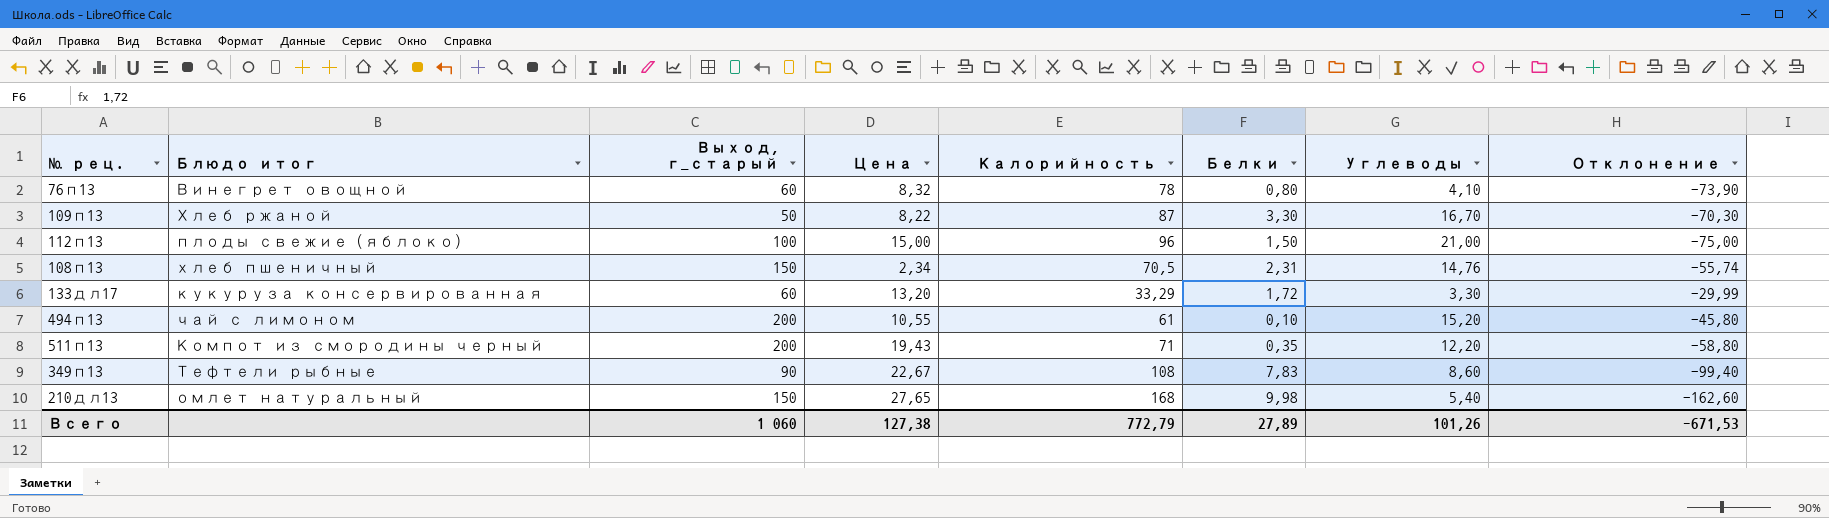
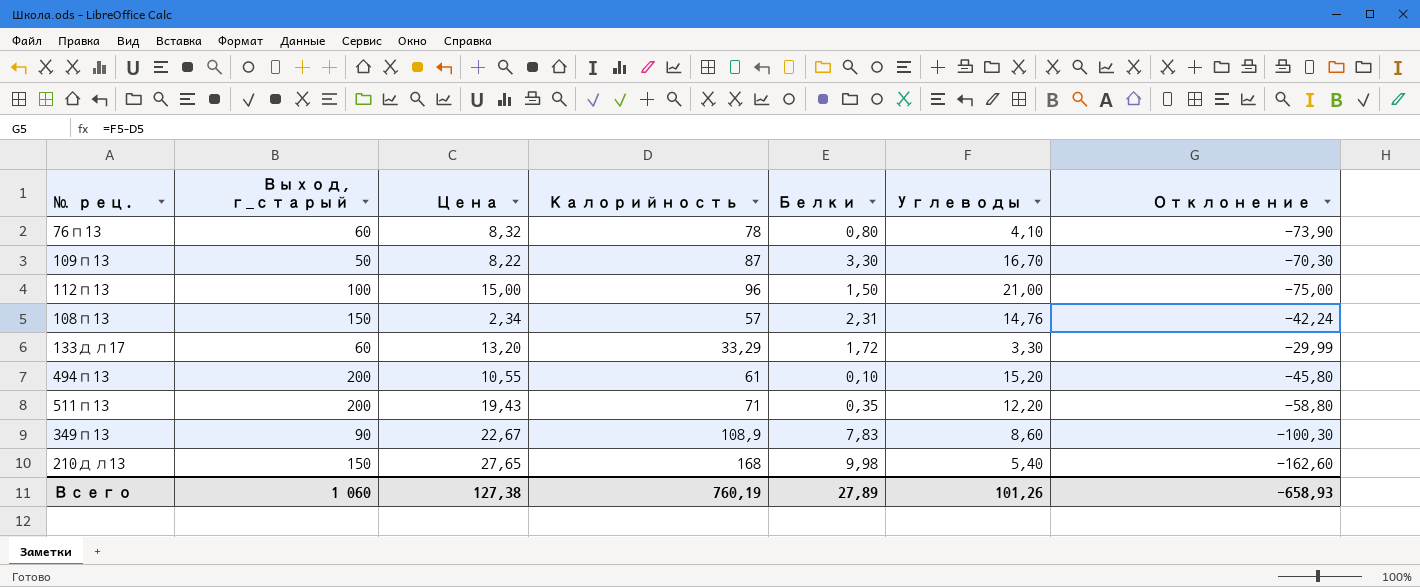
column Блюдо итог | position: 2 -> none
108п13 | Калорийность: 70,5 -> 57
108п13 | Отклонение: -55,74 -> -42,24
349п13 | Калорийность: 108 -> 108,9
349п13 | Отклонение: -99,40 -> -100,30
Всего | Калорийность: 772,79 -> 760,19
Всего | Отклонение: -671,53 -> -658,93

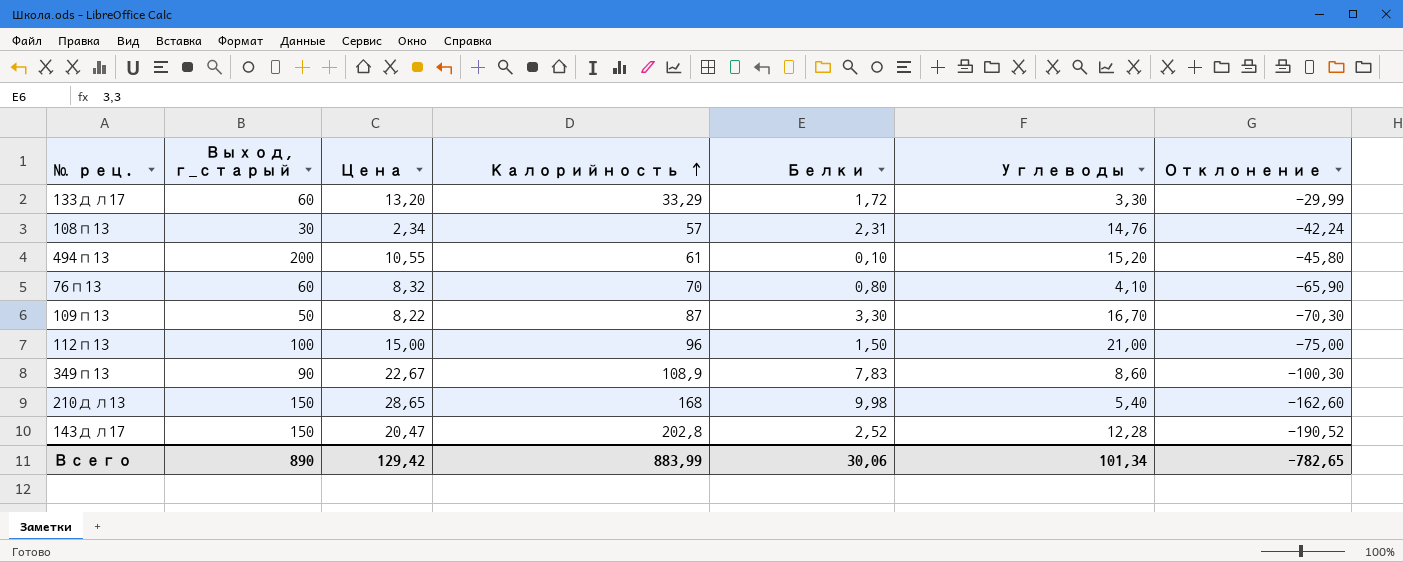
row order: none -> Калорийность ascending
row 511п13: 200 | 19,43 | 71 | 0,35 | 12,20 | -58,80 -> none
108п13 | Выход, г_старый: 150 -> 30
76п13 | Калорийность: 78 -> 70
76п13 | Отклонение: -73,90 -> -65,90
210дл13 | Цена: 27,65 -> 28,65
row 143дл17: none -> 150 | 20,47 | 202,8 | 2,52 | 12,28 | -190,52
Всего | Выход, г_старый: 1 060 -> 890
Всего | Цена: 127,38 -> 129,42
Всего | Калорийность: 760,19 -> 883,99
Всего | Белки: 27,89 -> 30,06
Всего | Углеводы: 101,26 -> 101,34
Всего | Отклонение: -658,93 -> -782,65

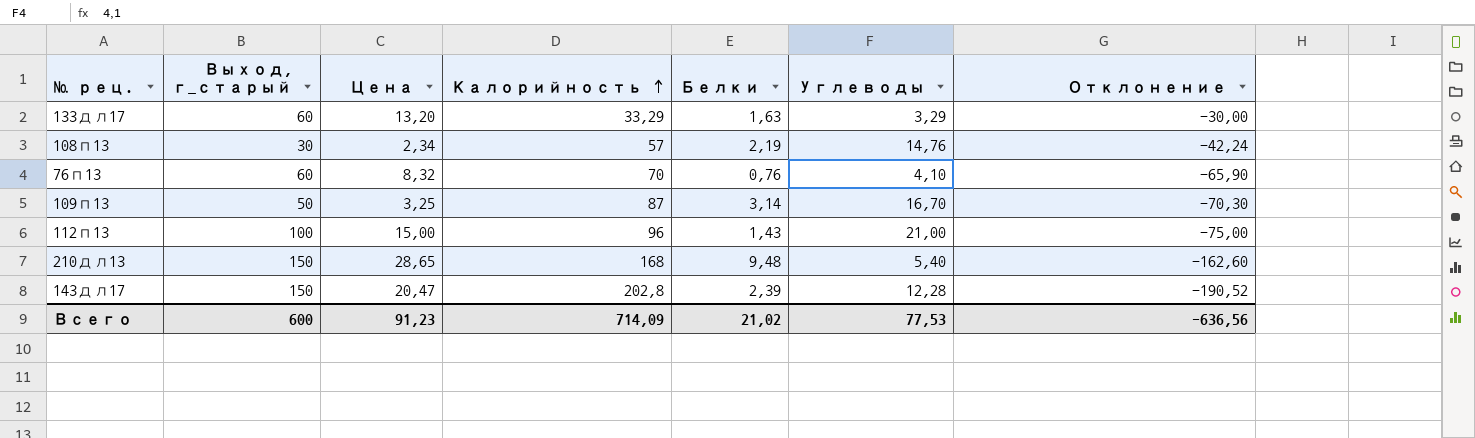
row 494п13: 200 | 10,55 | 61 | 0,10 | 15,20 | -45,80 -> none
row 349п13: 90 | 22,67 | 108,9 | 7,83 | 8,60 | -100,30 -> none
133дл17 | Белки: 1,72 -> 1,63
133дл17 | Углеводы: 3,30 -> 3,29
133дл17 | Отклонение: -29,99 -> -30,00
108п13 | Белки: 2,31 -> 2,19
76п13 | Белки: 0,80 -> 0,76
109п13 | Цена: 8,22 -> 3,25
109п13 | Белки: 3,30 -> 3,14
112п13 | Белки: 1,50 -> 1,43
210дл13 | Белки: 9,98 -> 9,48
143дл17 | Белки: 2,52 -> 2,39
Всего | Выход, г_старый: 890 -> 600
Всего | Цена: 129,42 -> 91,23
Всего | Калорийность: 883,99 -> 714,09
Всего | Белки: 30,06 -> 21,02
Всего | Углеводы: 101,34 -> 77,53
Всего | Отклонение: -782,65 -> -636,56

